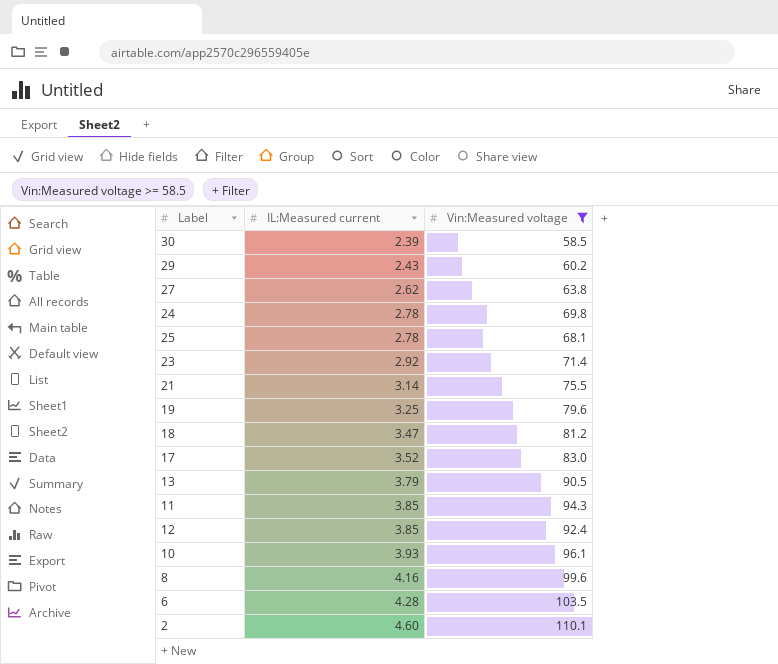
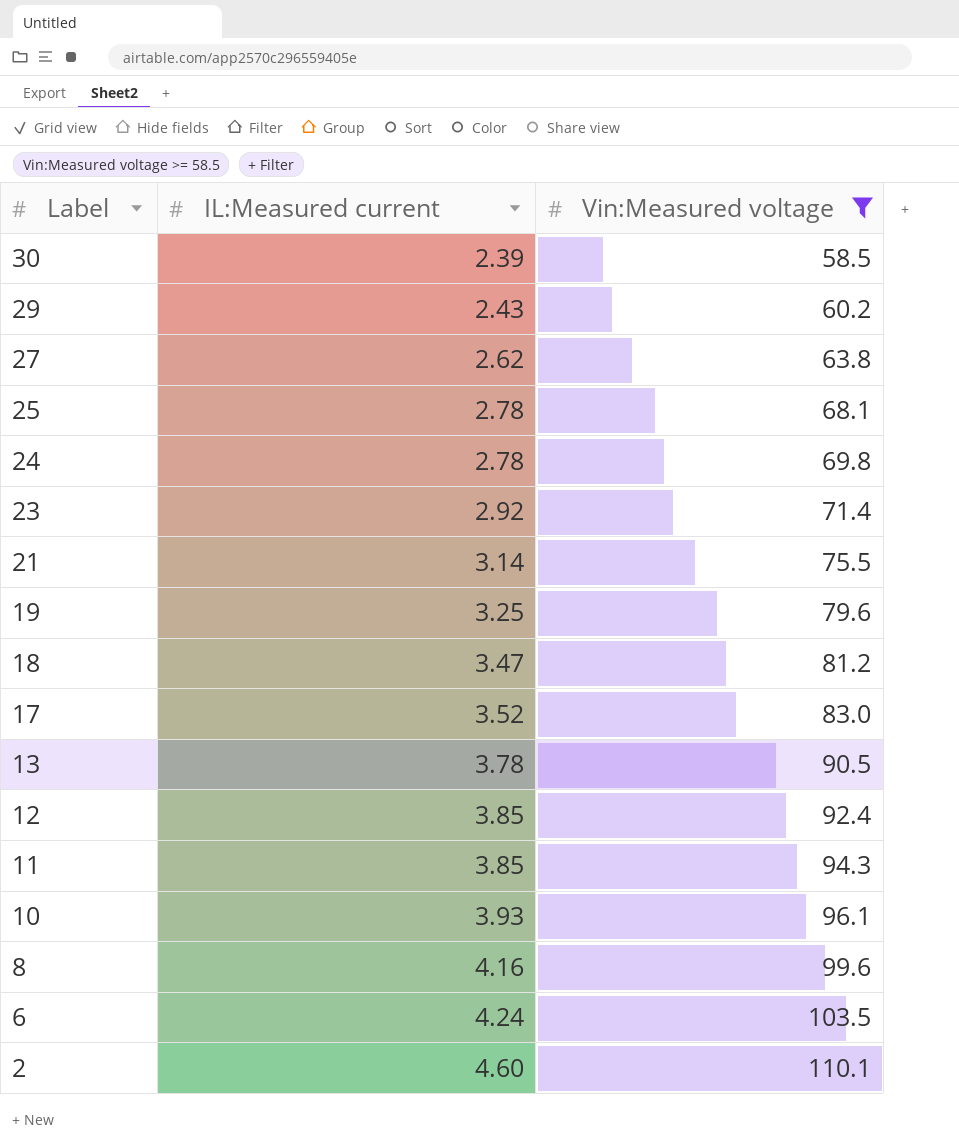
row order: IL:Measured current ascending -> Label descending
13 | IL:Measured current: 3.79 -> 3.78
6 | IL:Measured current: 4.28 -> 4.24

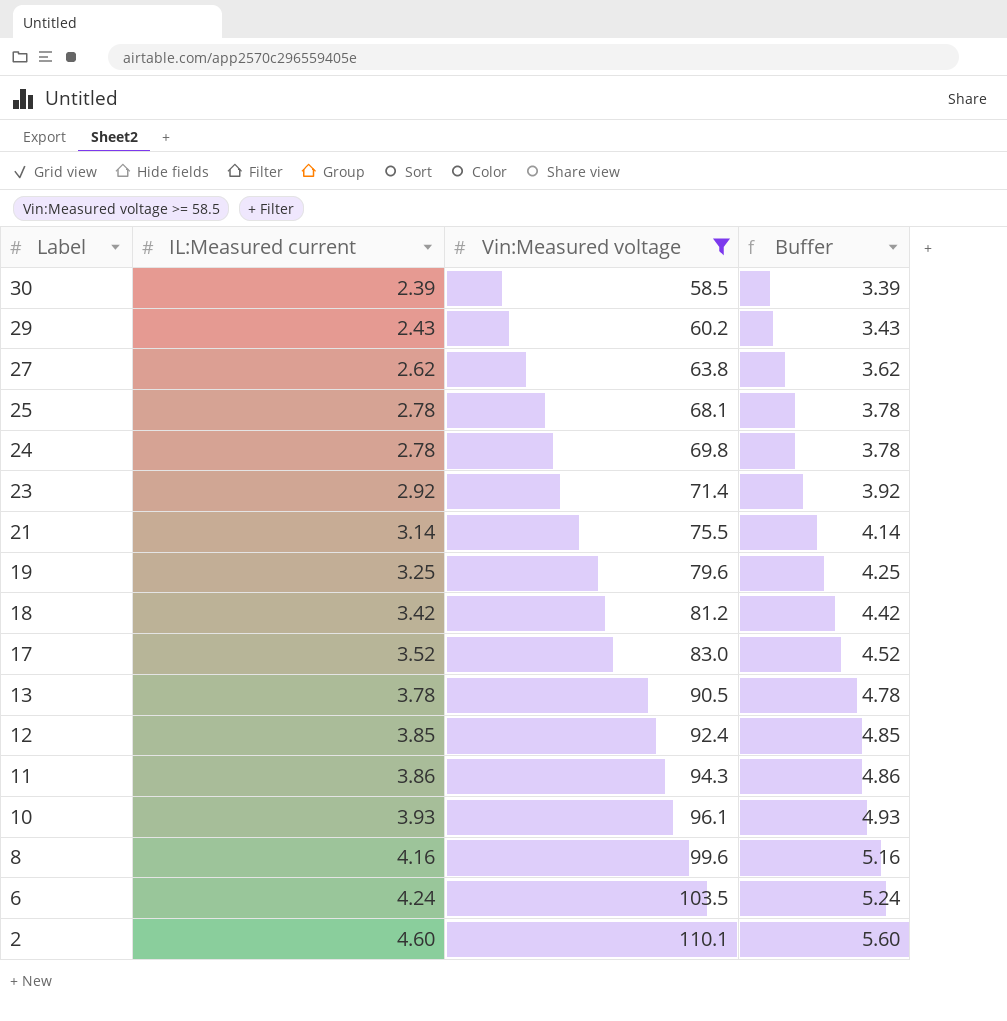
column Buffer | formula: none -> [IL:Measured current] + 1
18 | IL:Measured current: 3.47 -> 3.42
11 | IL:Measured current: 3.85 -> 3.86

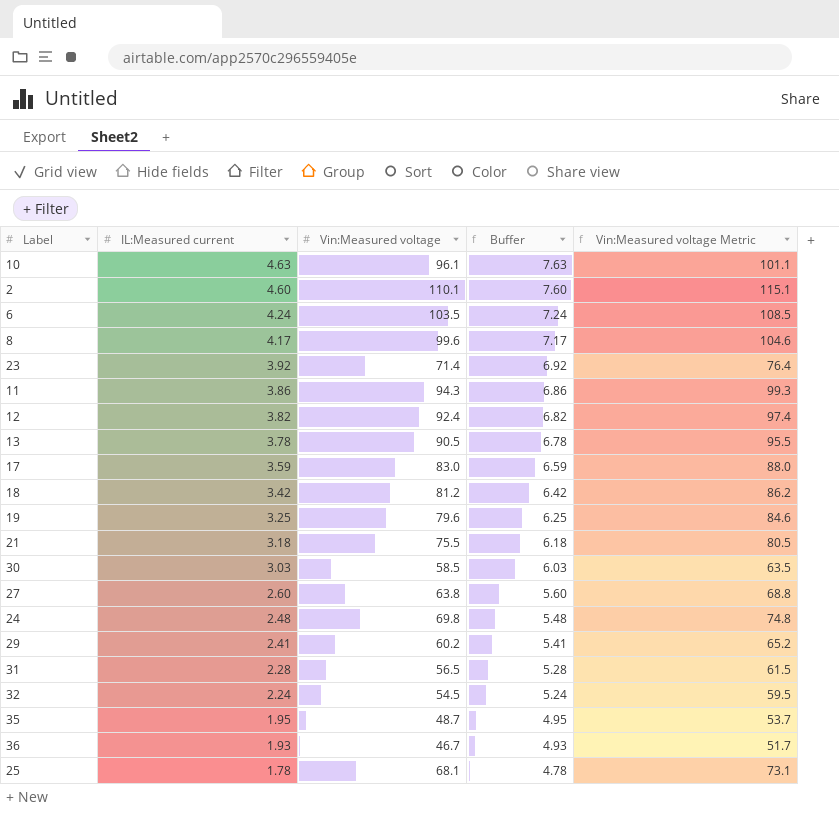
filter: Vin:Measured voltage >= 58.5 -> none
row order: Label descending -> IL:Measured current descending
column Buffer | formula: [IL:Measured current] + 1 -> [IL:Measured current] + 3
column Vin:Measured voltage Metric | formula: none -> [Vin:Measured voltage] + 5
10 | IL:Measured current: 3.93 -> 4.63
8 | IL:Measured current: 4.16 -> 4.17
23 | IL:Measured current: 2.92 -> 3.92
12 | IL:Measured current: 3.85 -> 3.82
17 | IL:Measured current: 3.52 -> 3.59
21 | IL:Measured current: 3.14 -> 3.18
30 | IL:Measured current: 2.39 -> 3.03
27 | IL:Measured current: 2.62 -> 2.60
24 | IL:Measured current: 2.78 -> 2.48
29 | IL:Measured current: 2.43 -> 2.41
25 | IL:Measured current: 2.78 -> 1.78

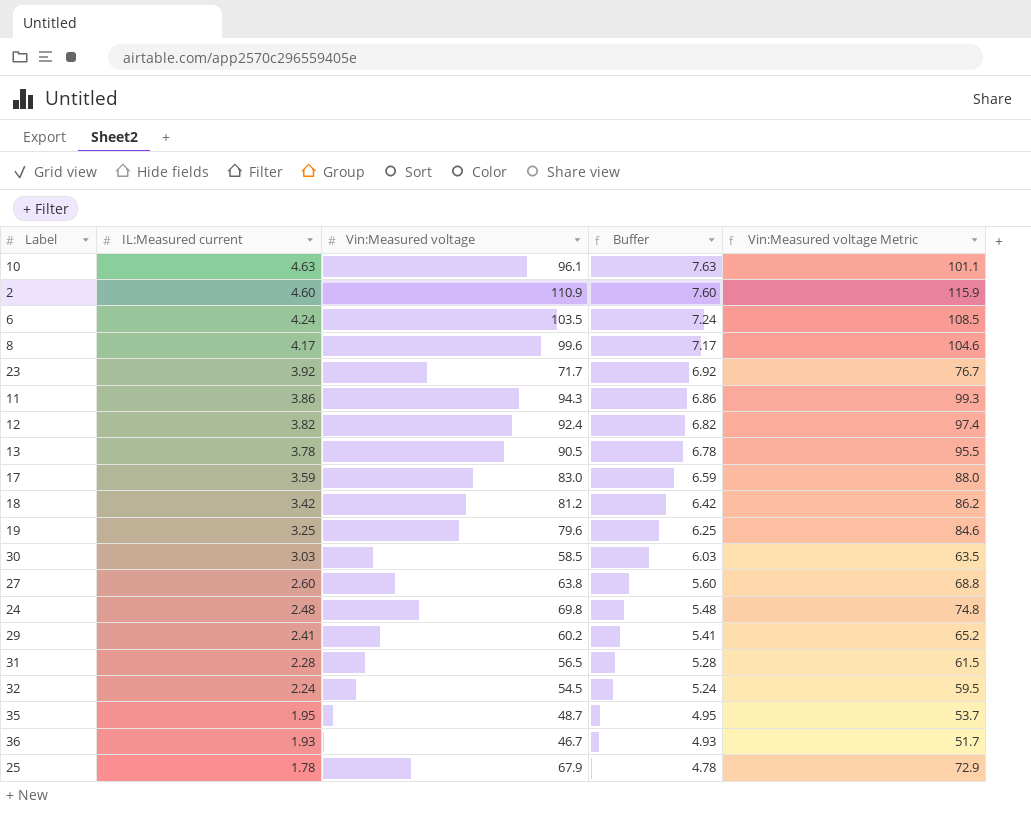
row 21: 3.18 | 75.5 | 6.18 | 80.5 -> none
2 | Vin:Measured voltage: 110.1 -> 110.9
2 | Vin:Measured voltage Metric: 115.1 -> 115.9
23 | Vin:Measured voltage: 71.4 -> 71.7
23 | Vin:Measured voltage Metric: 76.4 -> 76.7
25 | Vin:Measured voltage: 68.1 -> 67.9
25 | Vin:Measured voltage Metric: 73.1 -> 72.9

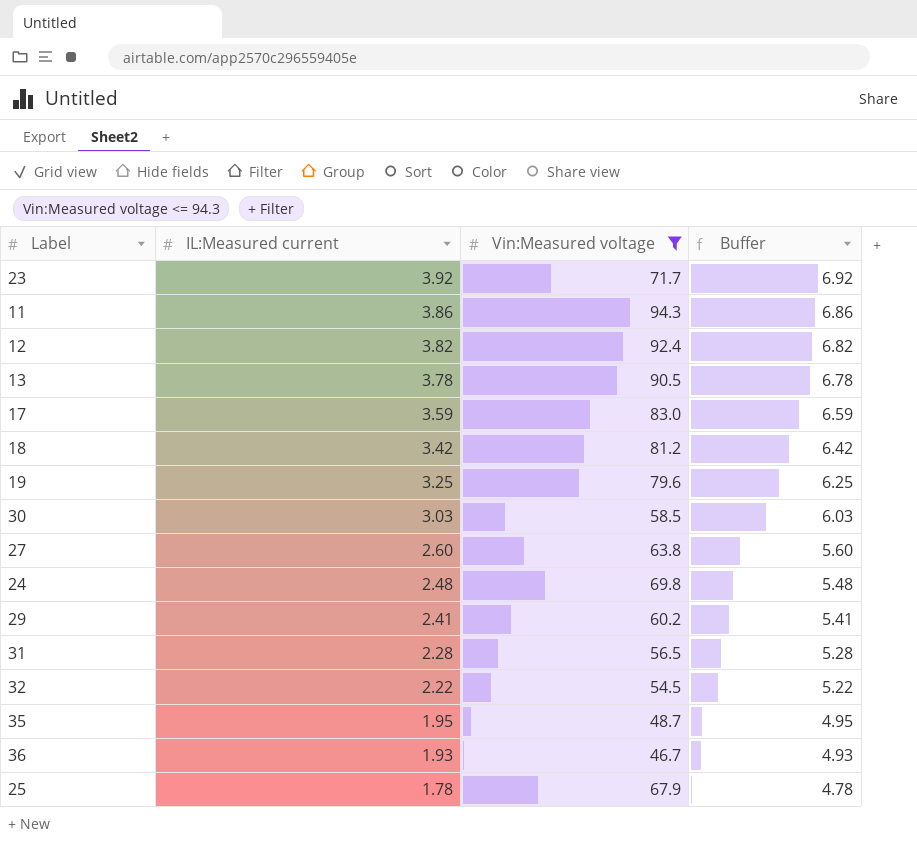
filter: none -> Vin:Measured voltage <= 94.3
column Vin:Measured voltage Metric | formula: [Vin:Measured voltage] + 5 -> none
32 | IL:Measured current: 2.24 -> 2.22
32 | Buffer: 5.24 -> 5.22

